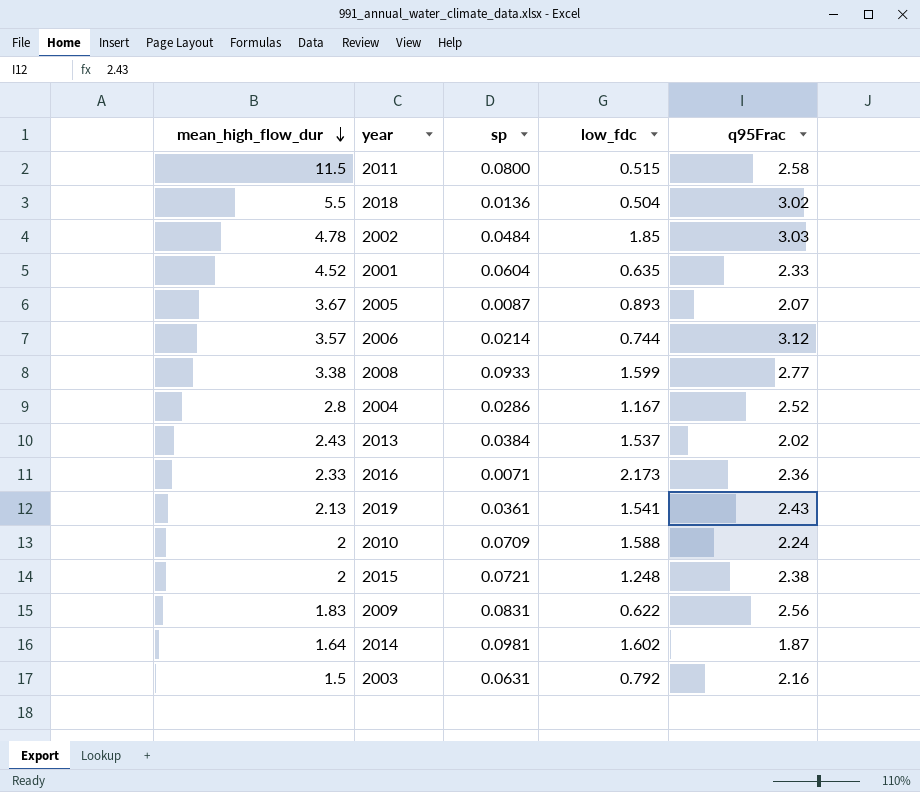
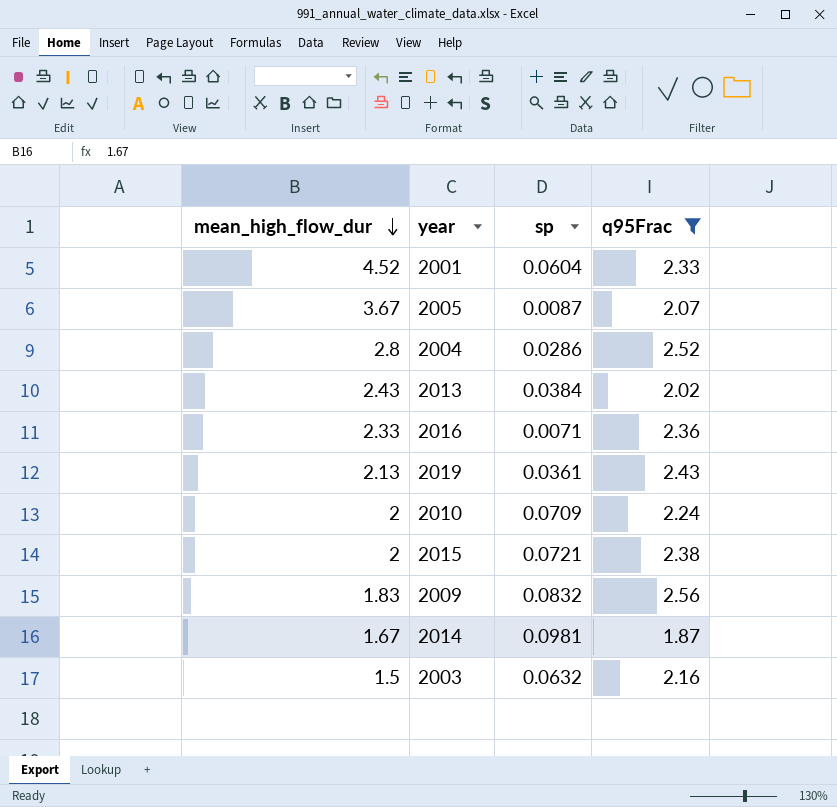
filter: none -> q95Frac <= 2.56
column low_fdc | position: 4 -> none
2009 | sp: 0.0831 -> 0.0832
2014 | mean_high_flow_dur: 1.64 -> 1.67
2003 | sp: 0.0631 -> 0.0632

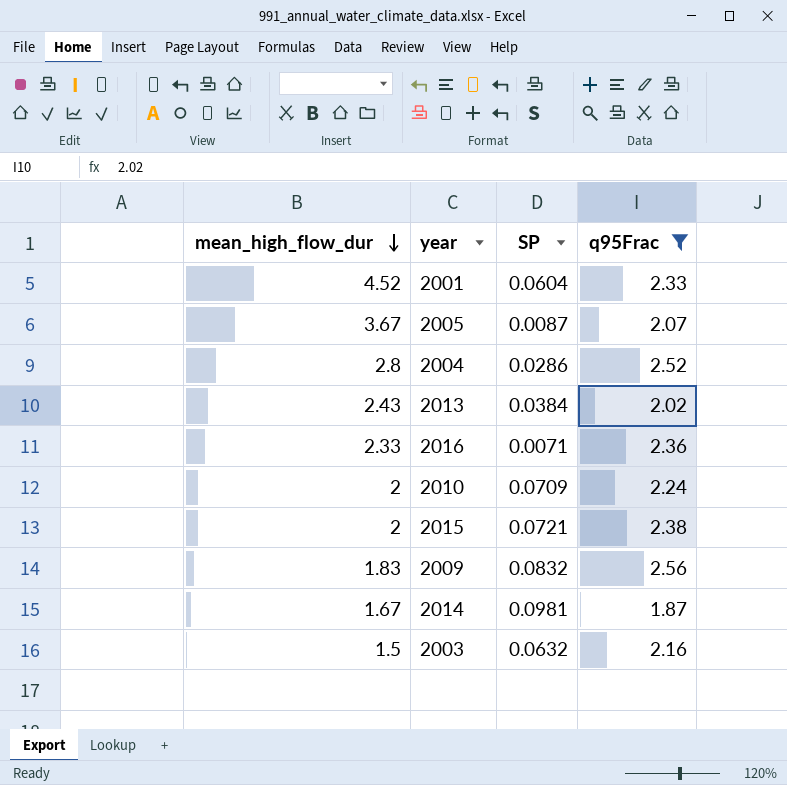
column name: sp -> SP
row 2019: 2.13 | 0.0361 | 2.43 -> none

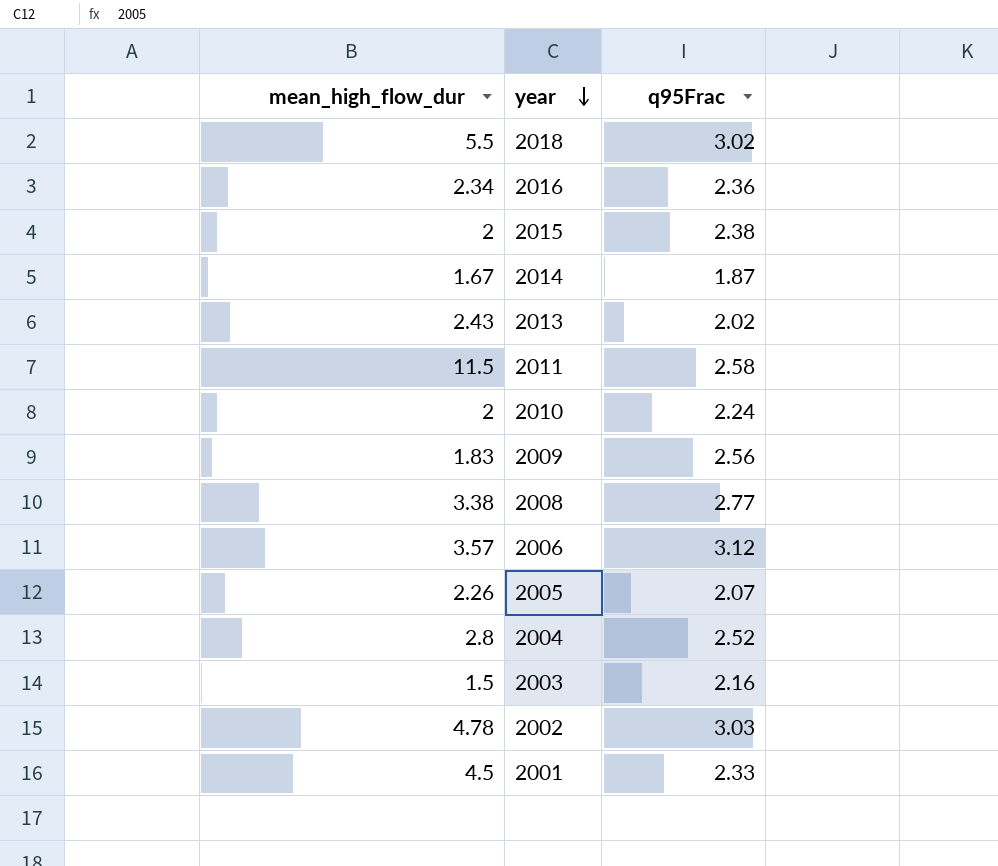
filter: q95Frac <= 2.56 -> none
row order: mean_high_flow_dur descending -> year descending
column SP | position: 3 -> none
2016 | mean_high_flow_dur: 2.33 -> 2.34
2005 | mean_high_flow_dur: 3.67 -> 2.26
2001 | mean_high_flow_dur: 4.52 -> 4.5

